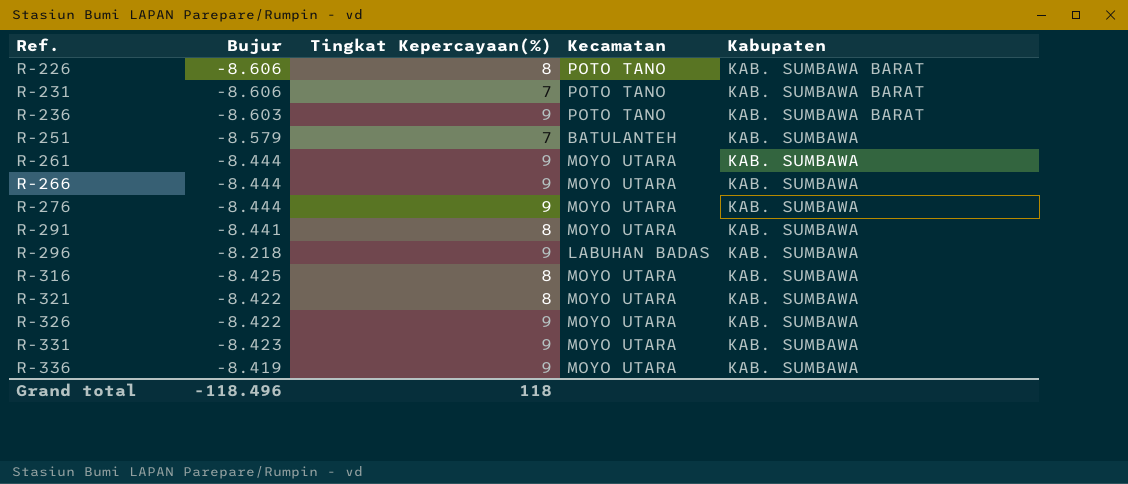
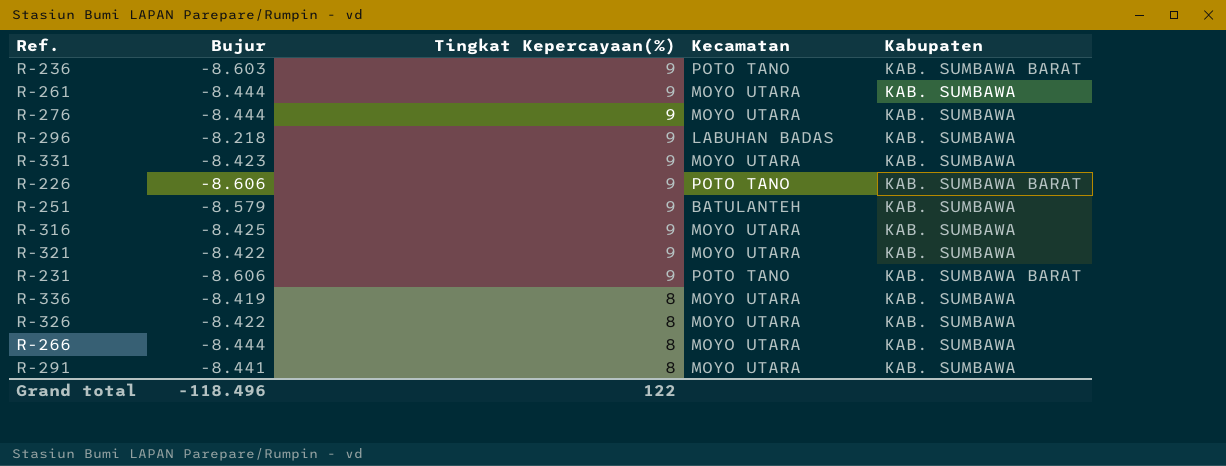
row order: Ref. ascending -> Tingkat Kepercayaan(%) descending
R-226 | Tingkat Kepercayaan(%): 8 -> 9
R-251 | Tingkat Kepercayaan(%): 7 -> 9
R-316 | Tingkat Kepercayaan(%): 8 -> 9
R-321 | Tingkat Kepercayaan(%): 8 -> 9
R-231 | Tingkat Kepercayaan(%): 7 -> 9
R-336 | Tingkat Kepercayaan(%): 9 -> 8
R-326 | Tingkat Kepercayaan(%): 9 -> 8
R-266 | Tingkat Kepercayaan(%): 9 -> 8
Grand total | Tingkat Kepercayaan(%): 118 -> 122

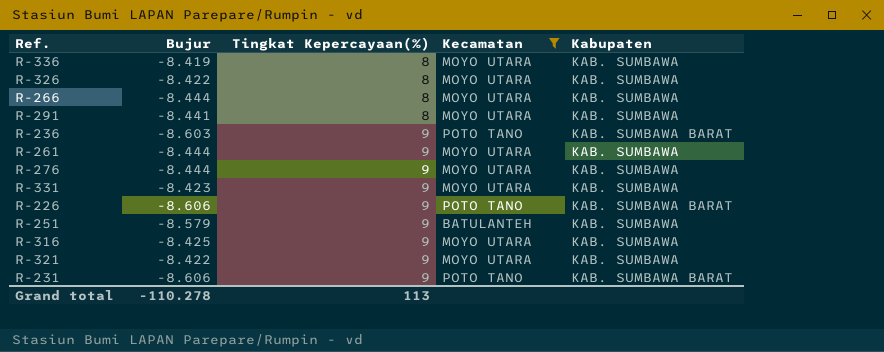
filter: none -> Kecamatan != LABUHAN BADAS
row order: Tingkat Kepercayaan(%) descending -> Tingkat Kepercayaan(%) ascending
Grand total | Bujur: -118.496 -> -110.278
Grand total | Tingkat Kepercayaan(%): 122 -> 113

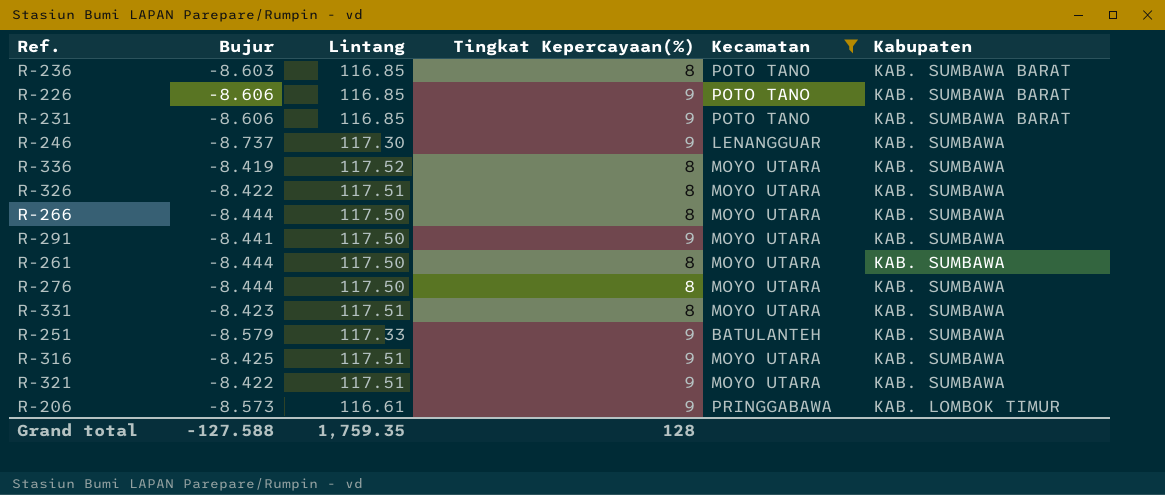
row order: Tingkat Kepercayaan(%) ascending -> Kabupaten descending
column Lintang | position: none -> 3
R-236 | Tingkat Kepercayaan(%): 9 -> 8
row R-246: none -> -8.737 | 117.30 | 9 | LENANGGUAR | KAB. SUMBAWA
R-291 | Tingkat Kepercayaan(%): 8 -> 9
R-261 | Tingkat Kepercayaan(%): 9 -> 8
R-276 | Tingkat Kepercayaan(%): 9 -> 8
R-331 | Tingkat Kepercayaan(%): 9 -> 8
row R-206: none -> -8.573 | 116.61 | 9 | PRINGGABAWA | KAB. LOMBOK TIMUR
Grand total | Bujur: -110.278 -> -127.588
Grand total | Tingkat Kepercayaan(%): 113 -> 128

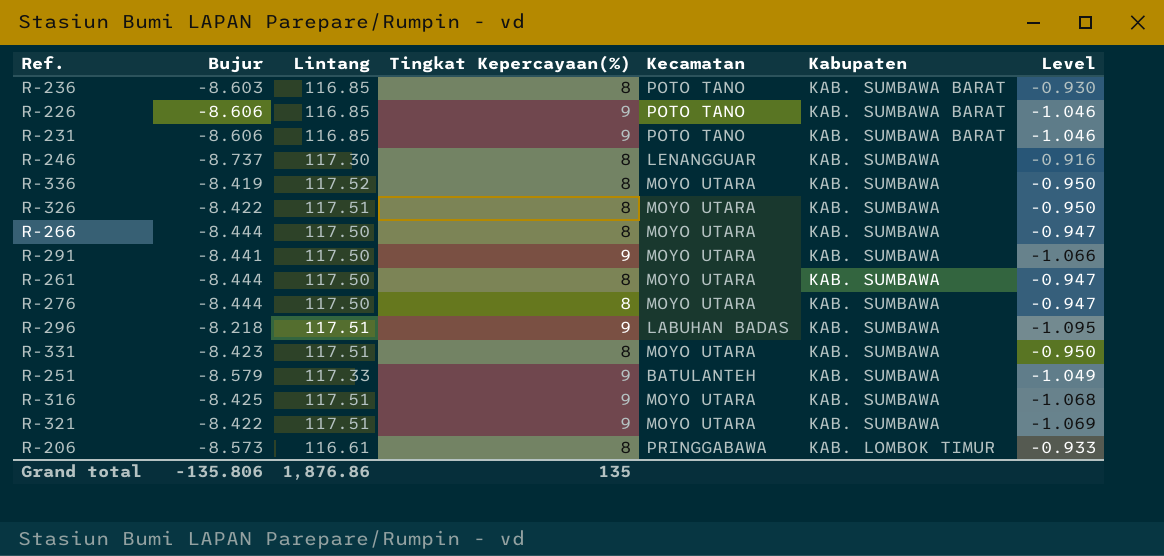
filter: Kecamatan != LABUHAN BADAS -> none
column Level | formula: none -> [Tingkat Kepercayaan(%)] / [Bujur]
R-246 | Tingkat Kepercayaan(%): 9 -> 8
R-206 | Tingkat Kepercayaan(%): 9 -> 8
Grand total | Bujur: -127.588 -> -135.806
Grand total | Lintang: 1,759.35 -> 1,876.86
Grand total | Tingkat Kepercayaan(%): 128 -> 135

